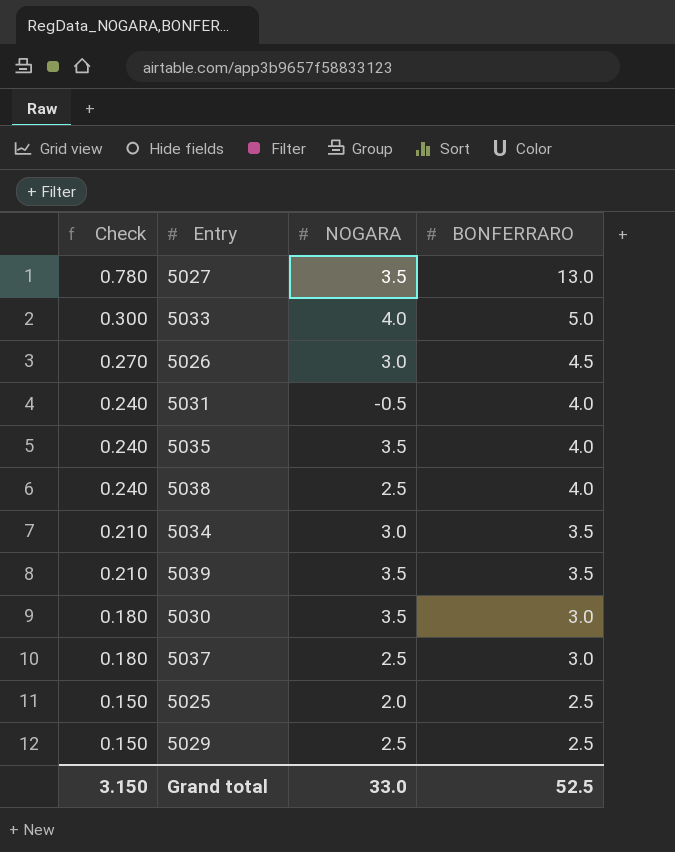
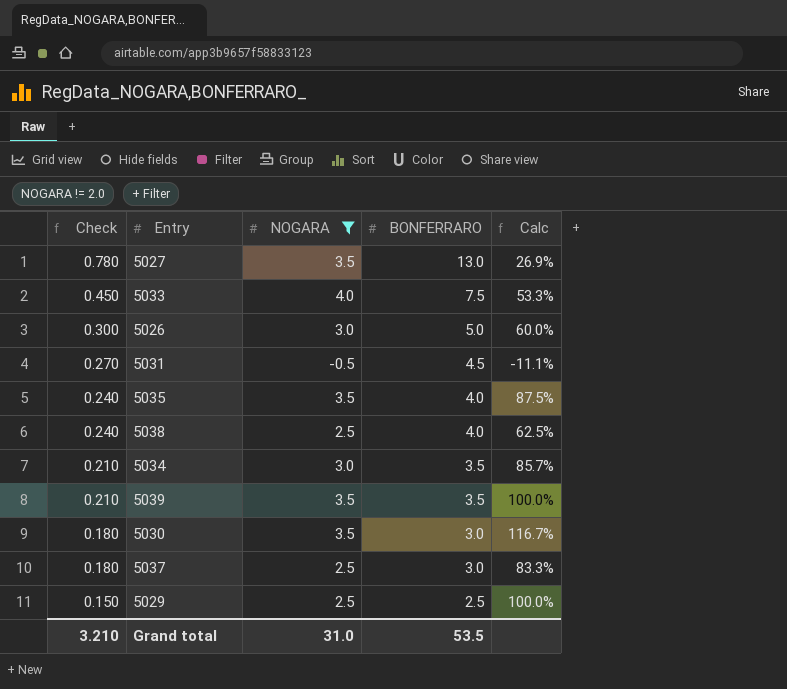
filter: none -> NOGARA != 2.0
column Calc | formula: none -> [NOGARA] / [BONFERRARO]
5033 | Check: 0.300 -> 0.450
5033 | BONFERRARO: 5.0 -> 7.5
5026 | Check: 0.270 -> 0.300
5026 | BONFERRARO: 4.5 -> 5.0
5031 | Check: 0.240 -> 0.270
5031 | BONFERRARO: 4.0 -> 4.5
Grand total | Check: 3.150 -> 3.210
Grand total | NOGARA: 33.0 -> 31.0
Grand total | BONFERRARO: 52.5 -> 53.5

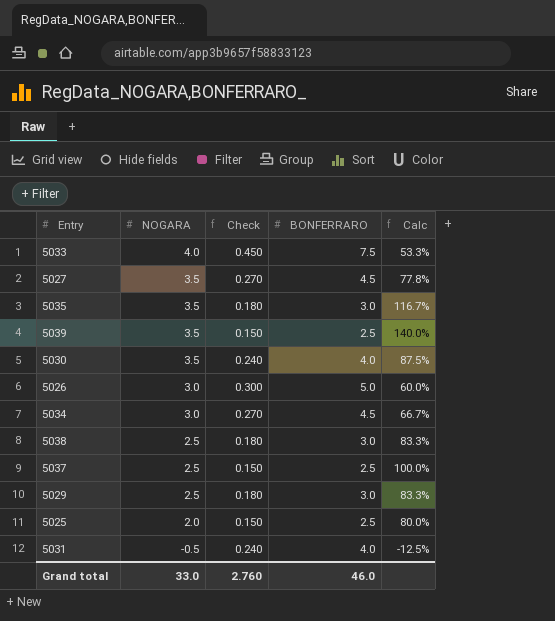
filter: NOGARA != 2.0 -> none
row order: Check descending -> NOGARA descending
column Check | position: 1 -> 3
5027 | Check: 0.780 -> 0.270
5027 | BONFERRARO: 13.0 -> 4.5
5027 | Calc: 26.9% -> 77.8%
5035 | Check: 0.240 -> 0.180
5035 | BONFERRARO: 4.0 -> 3.0
5035 | Calc: 87.5% -> 116.7%
5039 | Check: 0.210 -> 0.150
5039 | BONFERRARO: 3.5 -> 2.5
5039 | Calc: 100.0% -> 140.0%
5030 | Check: 0.180 -> 0.240
5030 | BONFERRARO: 3.0 -> 4.0
5030 | Calc: 116.7% -> 87.5%
5034 | Check: 0.210 -> 0.270
5034 | BONFERRARO: 3.5 -> 4.5
5034 | Calc: 85.7% -> 66.7%
5038 | Check: 0.240 -> 0.180
5038 | BONFERRARO: 4.0 -> 3.0
5038 | Calc: 62.5% -> 83.3%
5037 | Check: 0.180 -> 0.150
5037 | BONFERRARO: 3.0 -> 2.5
5037 | Calc: 83.3% -> 100.0%
5029 | Check: 0.150 -> 0.180
5029 | BONFERRARO: 2.5 -> 3.0
5029 | Calc: 100.0% -> 83.3%
5031 | Check: 0.270 -> 0.240
5031 | BONFERRARO: 4.5 -> 4.0
5031 | Calc: -11.1% -> -12.5%
Grand total | NOGARA: 31.0 -> 33.0
Grand total | Check: 3.210 -> 2.760
Grand total | BONFERRARO: 53.5 -> 46.0

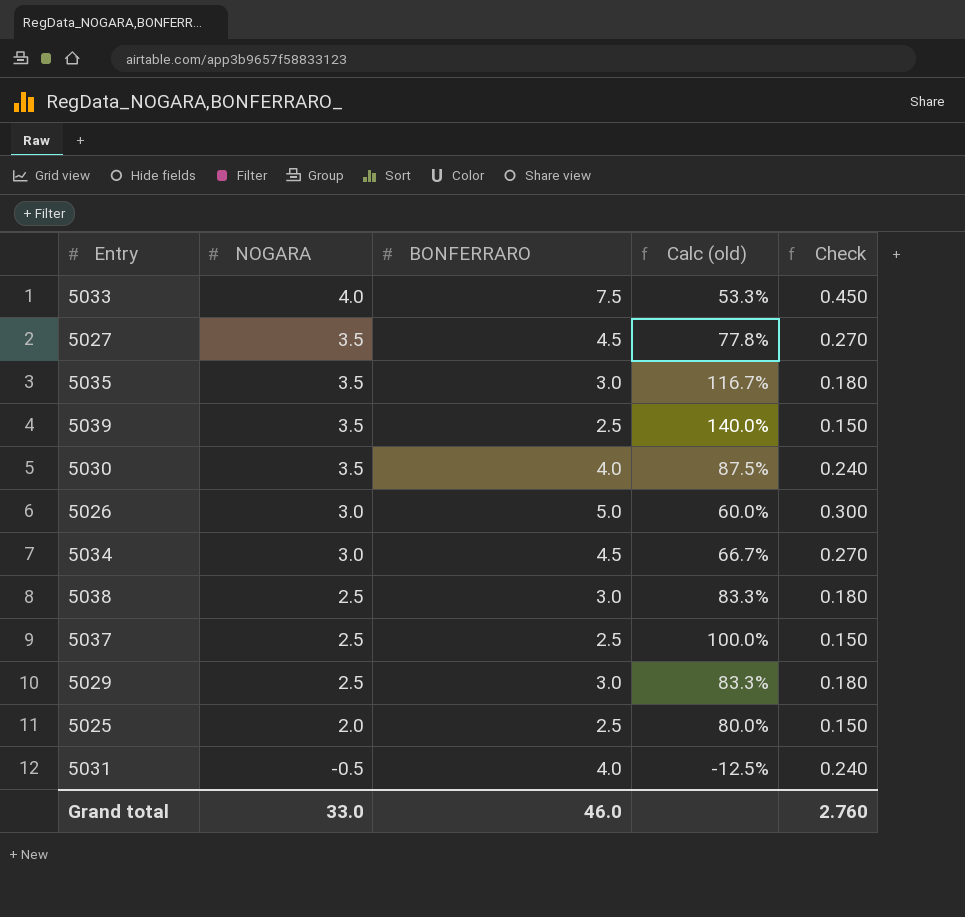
column name: Calc -> Calc (old)
column Check | position: 3 -> 5

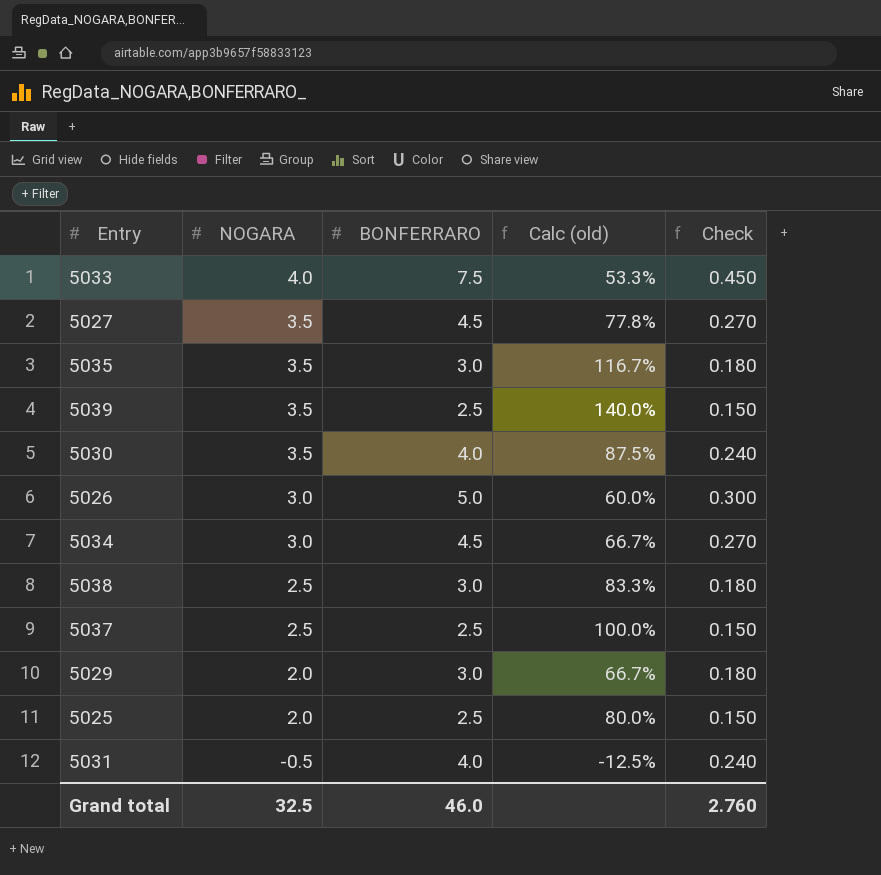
5029 | NOGARA: 2.5 -> 2.0
5029 | Calc (old): 83.3% -> 66.7%
Grand total | NOGARA: 33.0 -> 32.5

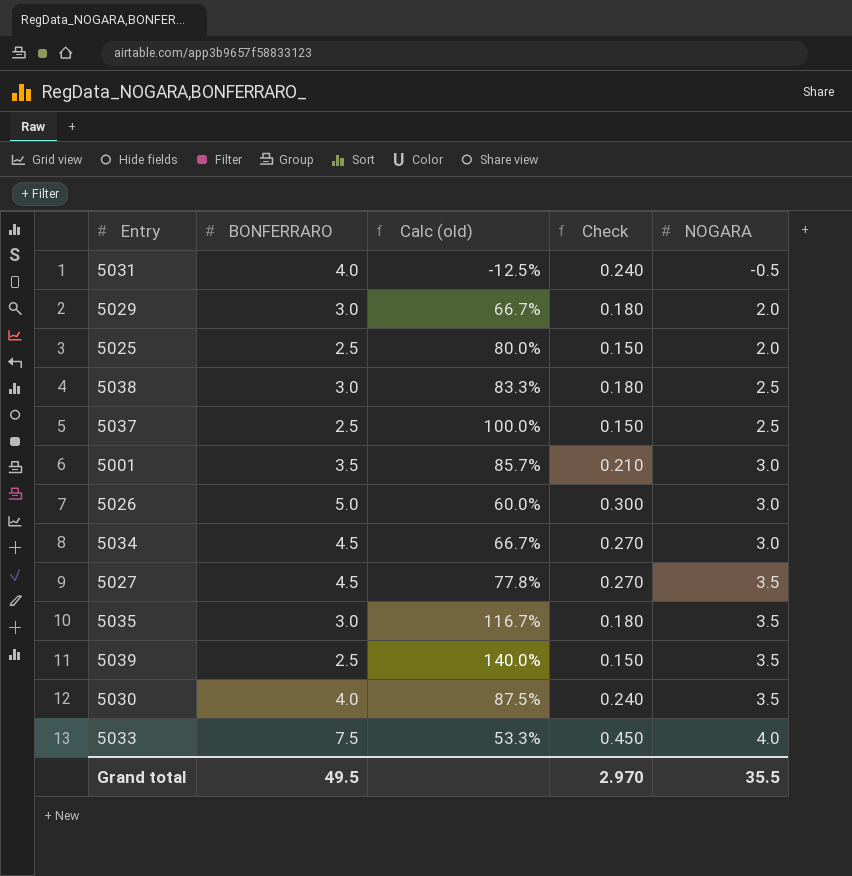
row order: NOGARA descending -> NOGARA ascending
column NOGARA | position: 2 -> 5
row 5001: none -> 3.5 | 85.7% | 0.210 | 3.0
Grand total | BONFERRARO: 46.0 -> 49.5
Grand total | Check: 2.760 -> 2.970
Grand total | NOGARA: 32.5 -> 35.5

